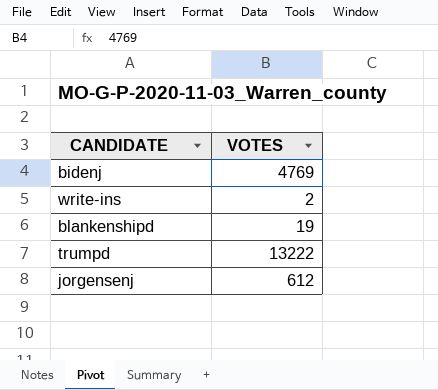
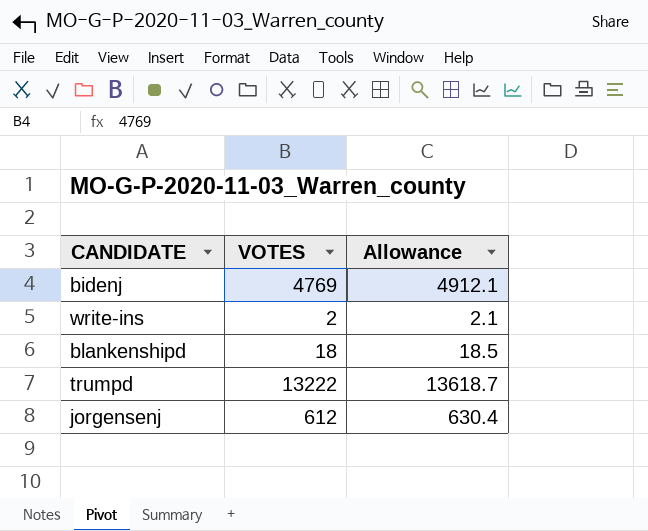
column Allowance | formula: none -> [VOTES] * 1.03
blankenshipd | VOTES: 19 -> 18

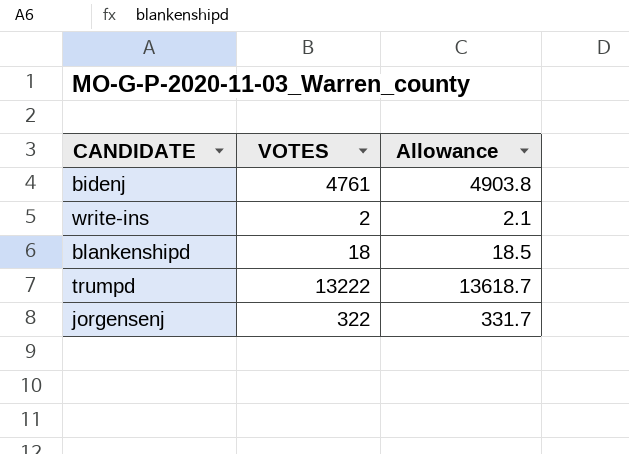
bidenj | VOTES: 4769 -> 4761
bidenj | Allowance: 4912.1 -> 4903.8
jorgensenj | VOTES: 612 -> 322
jorgensenj | Allowance: 630.4 -> 331.7

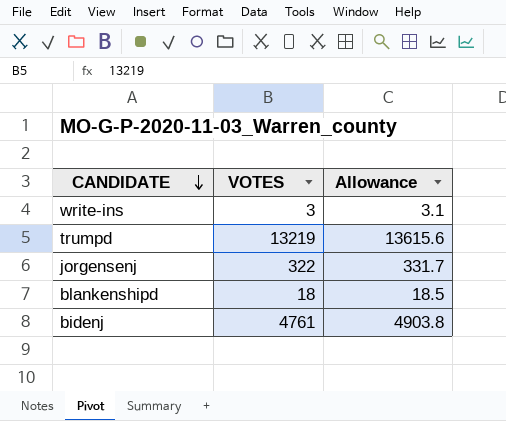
row order: none -> CANDIDATE descending
write-ins | VOTES: 2 -> 3
write-ins | Allowance: 2.1 -> 3.1
trumpd | VOTES: 13222 -> 13219
trumpd | Allowance: 13618.7 -> 13615.6

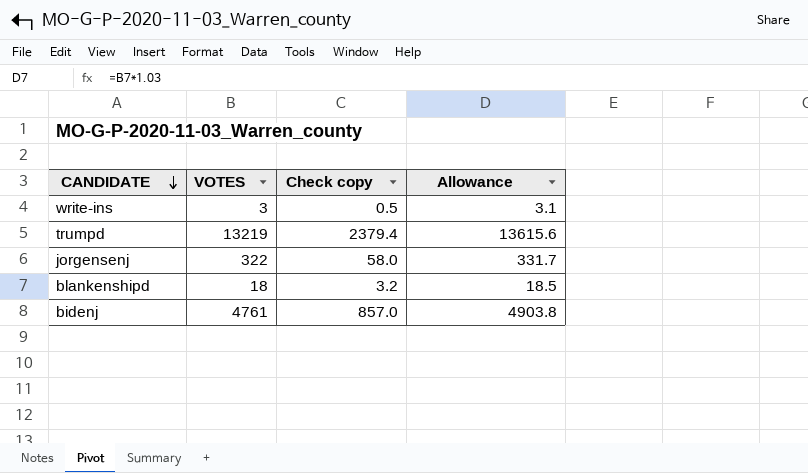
column Check copy | formula: none -> [VOTES] * 0.18

